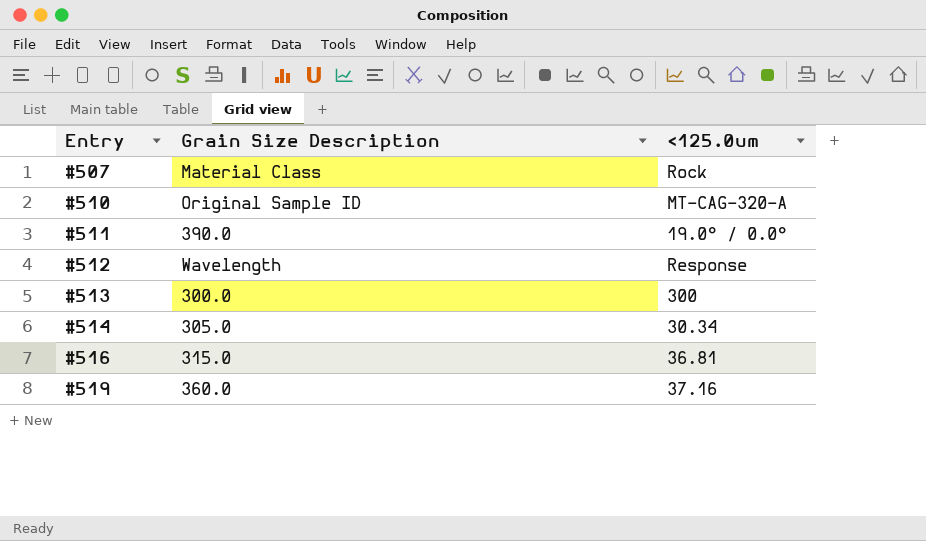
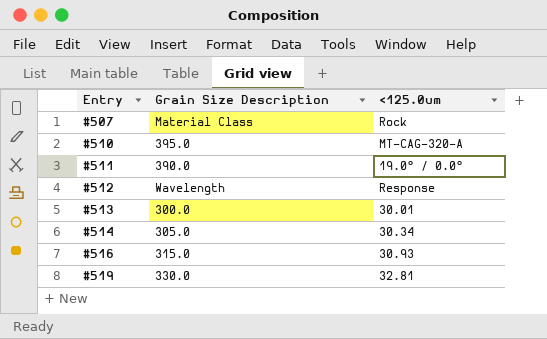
#510 | Grain Size Description: Original Sample ID -> 395.0
#513 | <125.0um: 300 -> 30.01
#516 | <125.0um: 36.81 -> 30.93
#519 | Grain Size Description: 360.0 -> 330.0
#519 | <125.0um: 37.16 -> 32.81

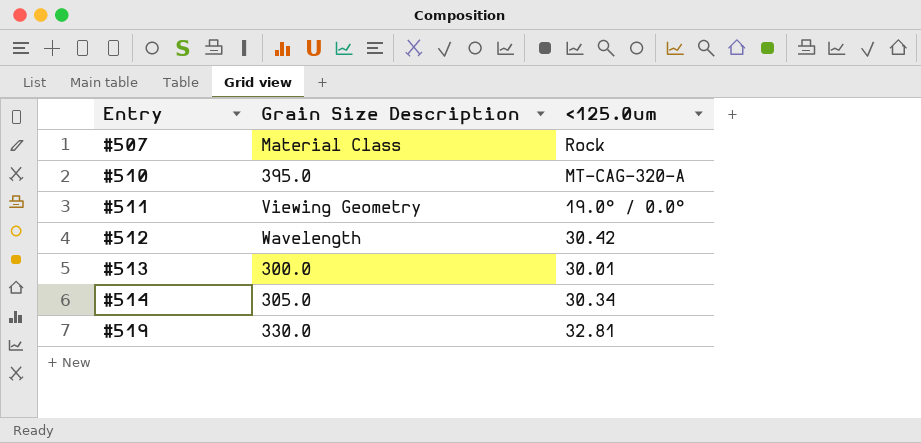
row #516: 315.0 | 30.93 -> none
#511 | Grain Size Description: 390.0 -> Viewing Geometry
#512 | <125.0um: Response -> 30.42

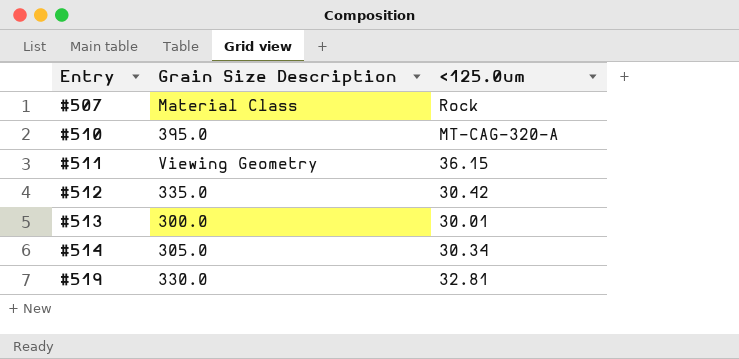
#511 | <125.0um: 19.0° / 0.0° -> 36.15
#512 | Grain Size Description: Wavelength -> 335.0

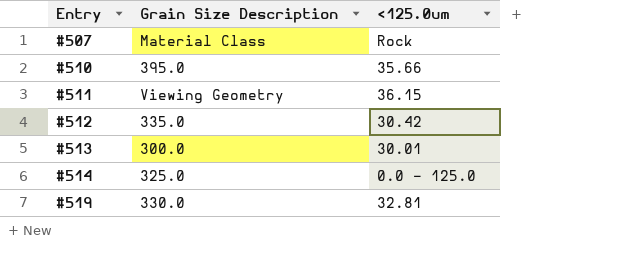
#510 | <125.0um: MT-CAG-320-A -> 35.66
#514 | Grain Size Description: 305.0 -> 325.0
#514 | <125.0um: 30.34 -> 0.0 - 125.0

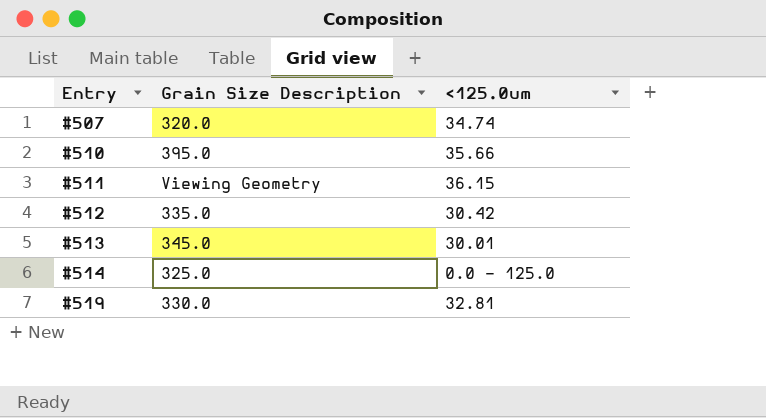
#507 | Grain Size Description: Material Class -> 320.0
#507 | <125.0um: Rock -> 34.74
#513 | Grain Size Description: 300.0 -> 345.0

